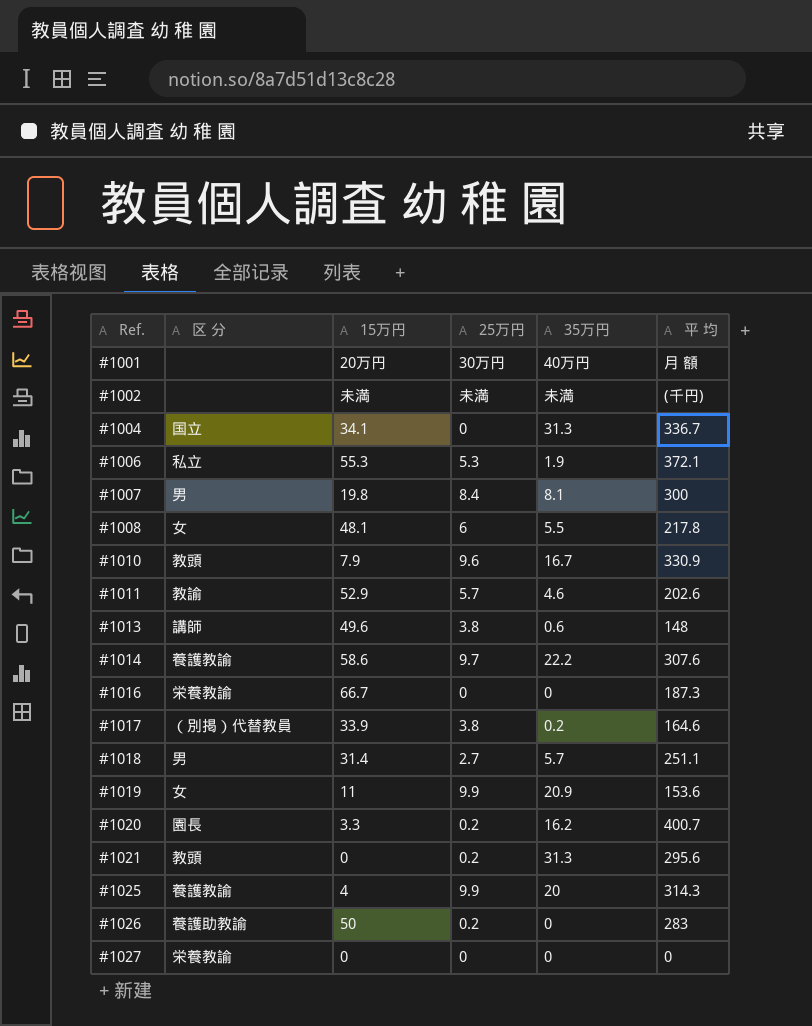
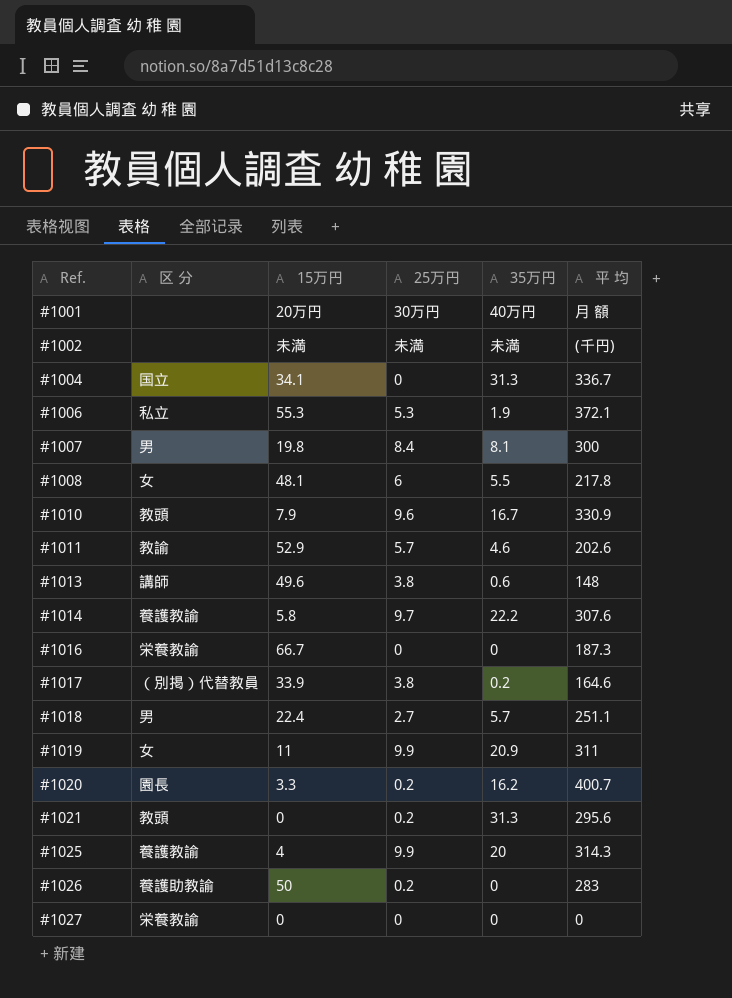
#1014 | 15万円: 58.6 -> 5.8
#1018 | 15万円: 31.4 -> 22.4
#1019 | 平 均: 153.6 -> 311

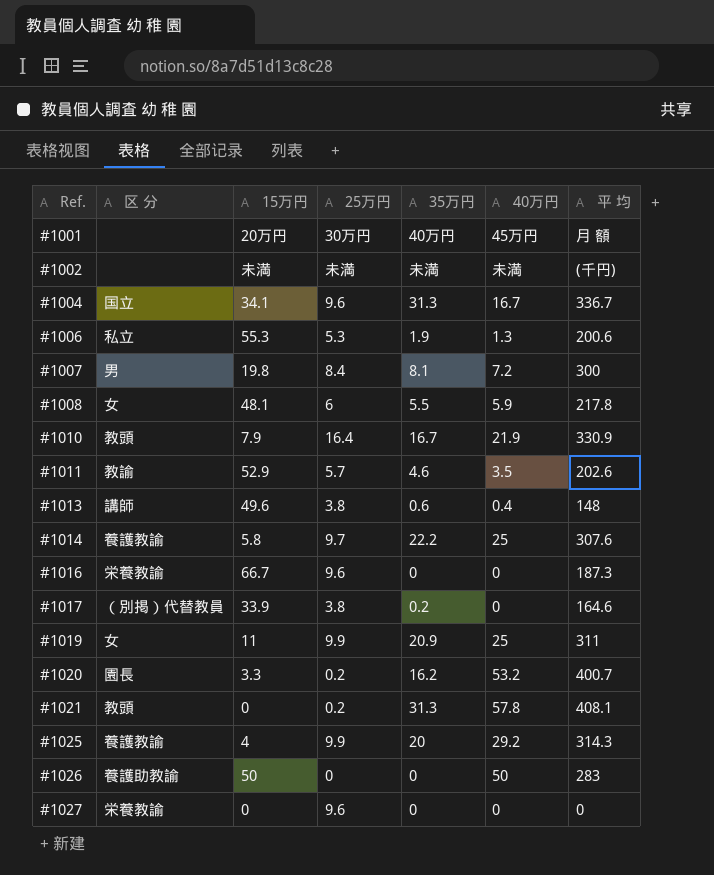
column 40万円 | position: none -> 6
row #1018: 男 | 22.4 | 2.7 | 5.7 | 251.1 -> none
#1004 | 25万円: 0 -> 9.6
#1006 | 平 均: 372.1 -> 200.6
#1010 | 25万円: 9.6 -> 16.4
#1016 | 25万円: 0 -> 9.6
#1021 | 平 均: 295.6 -> 408.1
#1026 | 25万円: 0.2 -> 0
#1027 | 25万円: 0 -> 9.6

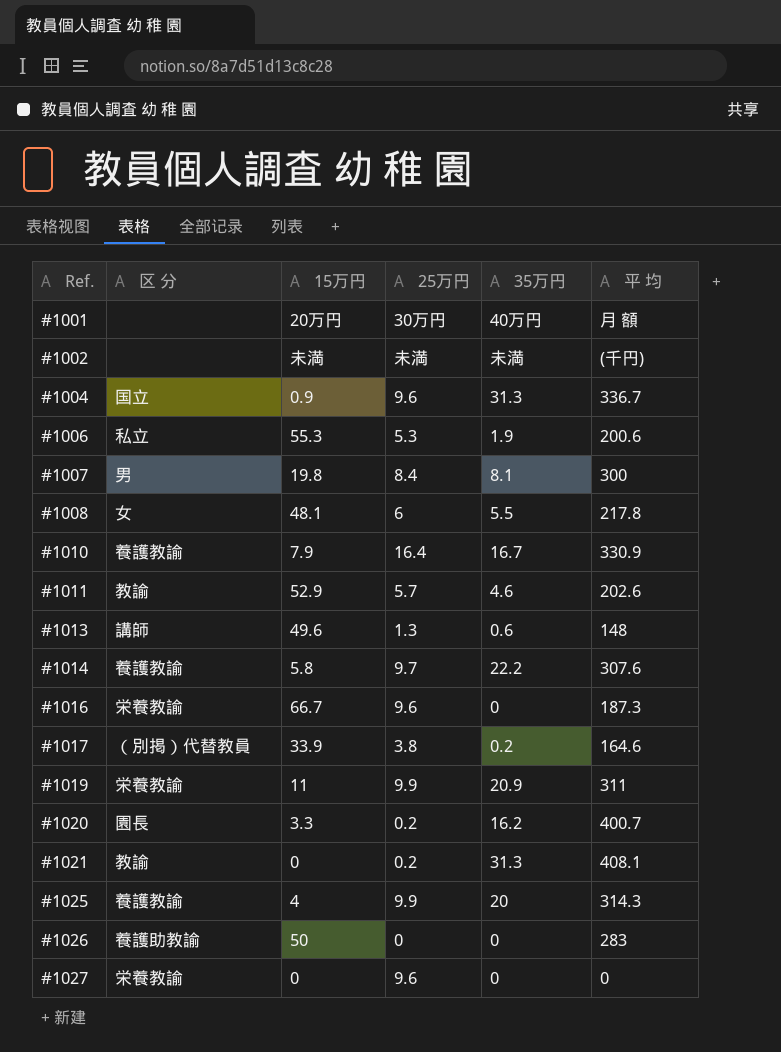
column 40万円 | position: 6 -> none
#1004 | 15万円: 34.1 -> 0.9
#1010 | 区 分: 教頭 -> 養護教諭
#1013 | 25万円: 3.8 -> 1.3
#1019 | 区 分: 女 -> 栄養教諭
#1021 | 区 分: 教頭 -> 教諭

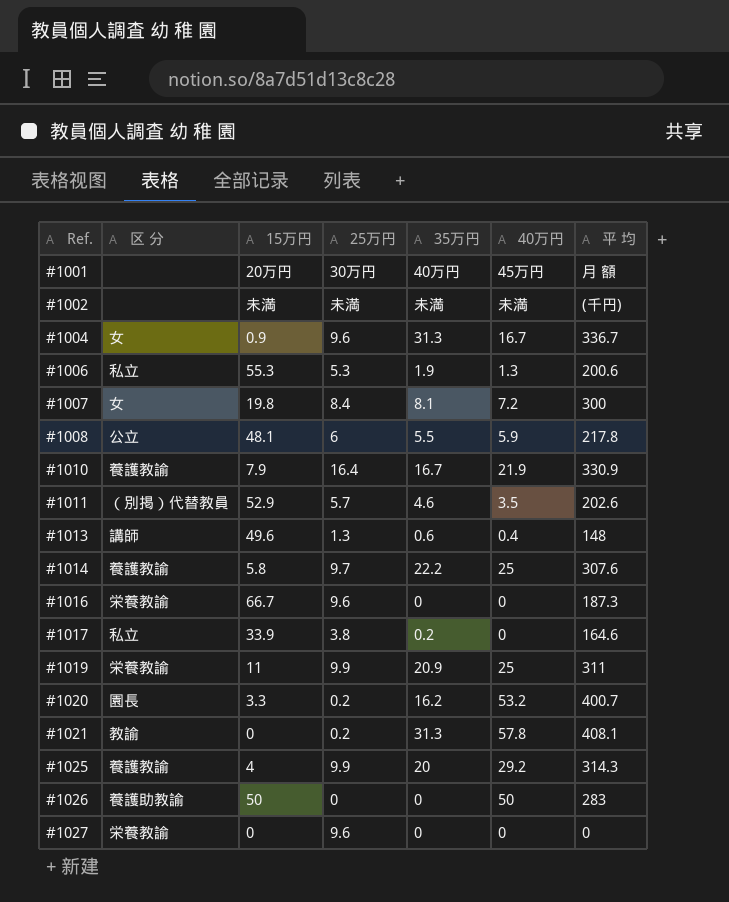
column 40万円 | position: none -> 6
#1004 | 区 分: 国立 -> 女
#1007 | 区 分: 男 -> 女
#1008 | 区 分: 女 -> 公立
#1011 | 区 分: 教諭 -> （別掲）代替教員
#1017 | 区 分: （別掲）代替教員 -> 私立

